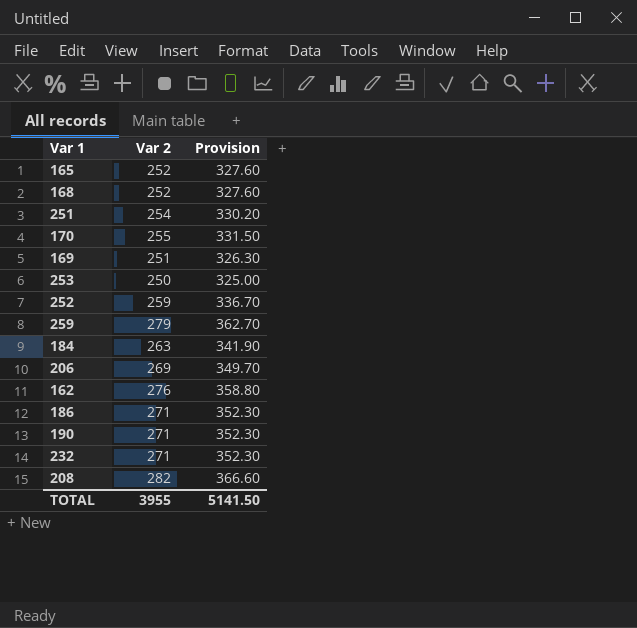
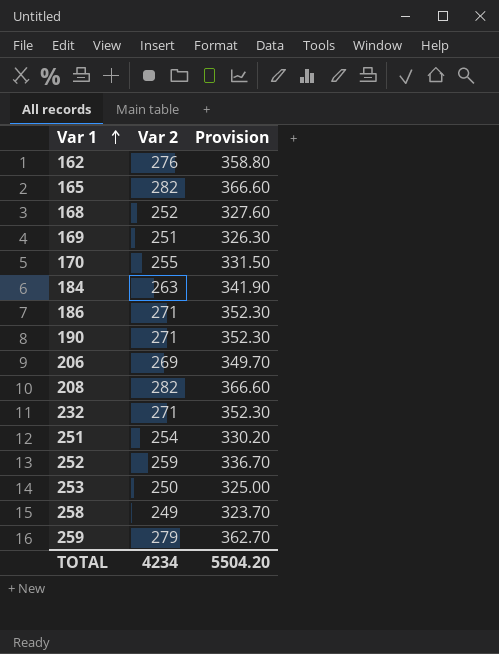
row order: none -> Var 1 ascending
165 | Var 2: 252 -> 282
165 | Provision: 327.60 -> 366.60
row 258: none -> 249 | 323.70
TOTAL | Var 2: 3955 -> 4234
TOTAL | Provision: 5141.50 -> 5504.20

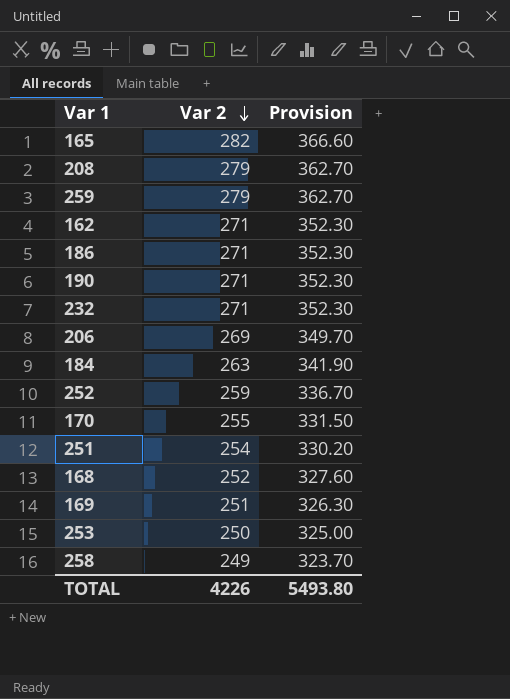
row order: Var 1 ascending -> Var 2 descending
208 | Var 2: 282 -> 279
208 | Provision: 366.60 -> 362.70
162 | Var 2: 276 -> 271
162 | Provision: 358.80 -> 352.30
TOTAL | Var 2: 4234 -> 4226
TOTAL | Provision: 5504.20 -> 5493.80

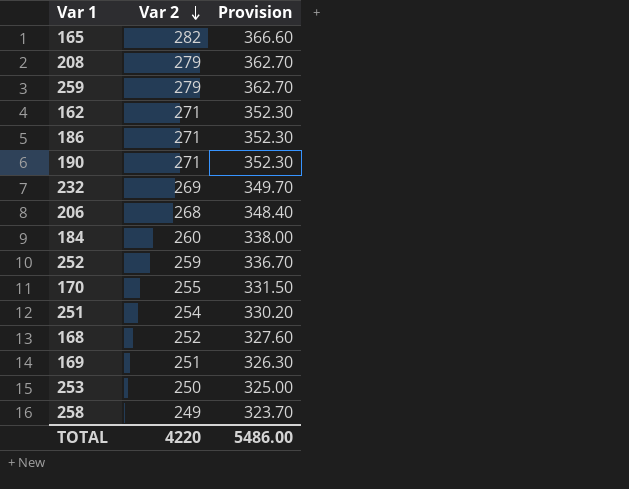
232 | Var 2: 271 -> 269
232 | Provision: 352.30 -> 349.70
206 | Var 2: 269 -> 268
206 | Provision: 349.70 -> 348.40
184 | Var 2: 263 -> 260
184 | Provision: 341.90 -> 338.00
TOTAL | Var 2: 4226 -> 4220
TOTAL | Provision: 5493.80 -> 5486.00

